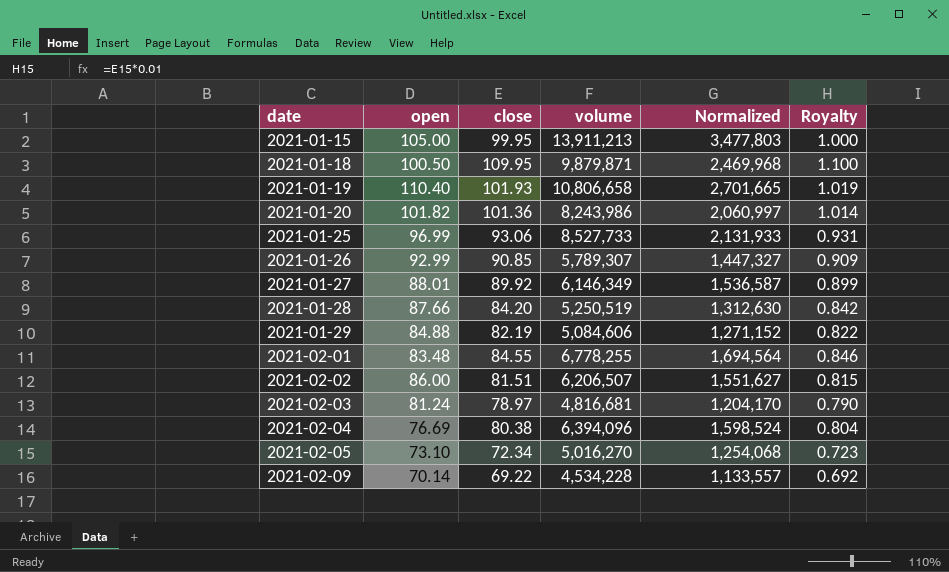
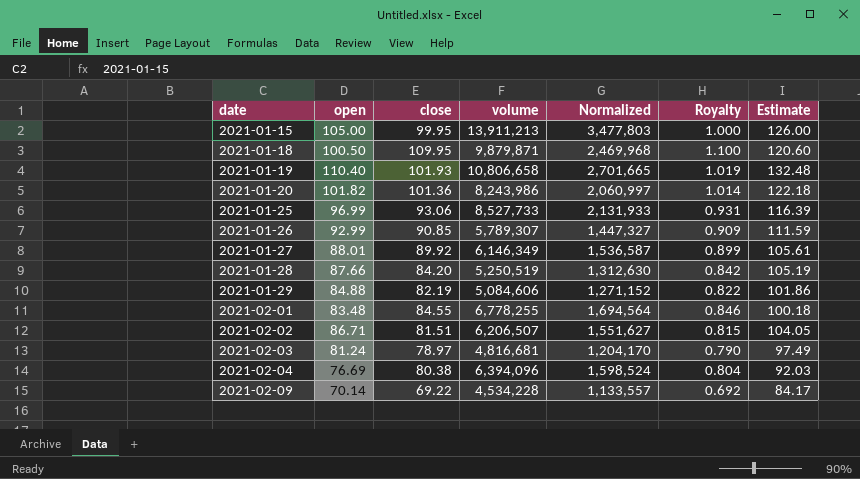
column Estimate | formula: none -> [open] * 1.2
row 2021-02-05: 73.10 | 72.34 | 5,016,270 | 1,254,068 | 0.723 -> none
2021-02-02 | open: 86.00 -> 86.71

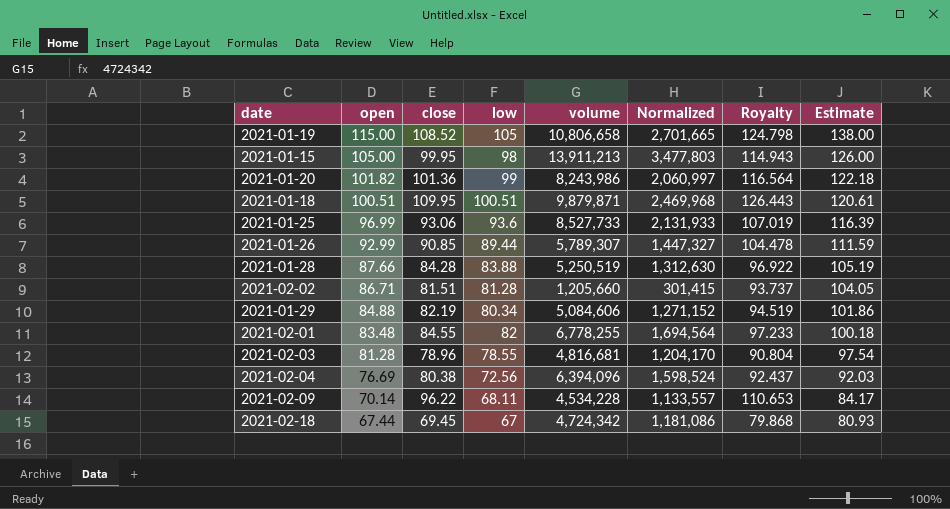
row order: date ascending -> open descending
column low | position: none -> 4
column Royalty | formula: [close] * 0.01 -> [close] * 1.15
row 2021-01-27: 88.01 | 89.92 | 6,146,349 | 1,536,587 | 0.899 | 105.61 -> none
2021-01-19 | open: 110.40 -> 115.00
2021-01-19 | close: 101.93 -> 108.52
2021-01-19 | Estimate: 132.48 -> 138.00
2021-01-18 | open: 100.50 -> 100.51
2021-01-18 | Estimate: 120.60 -> 120.61
2021-01-28 | close: 84.20 -> 84.28
2021-02-02 | volume: 6,206,507 -> 1,205,660
2021-02-02 | Normalized: 1,551,627 -> 301,415
2021-02-03 | open: 81.24 -> 81.28
2021-02-03 | close: 78.97 -> 78.96
2021-02-03 | Estimate: 97.49 -> 97.54
2021-02-09 | close: 69.22 -> 96.22
row 2021-02-18: none -> 67.44 | 69.45 | 67 | 4,724,342 | 1,181,086 | 79.868 | 80.93

